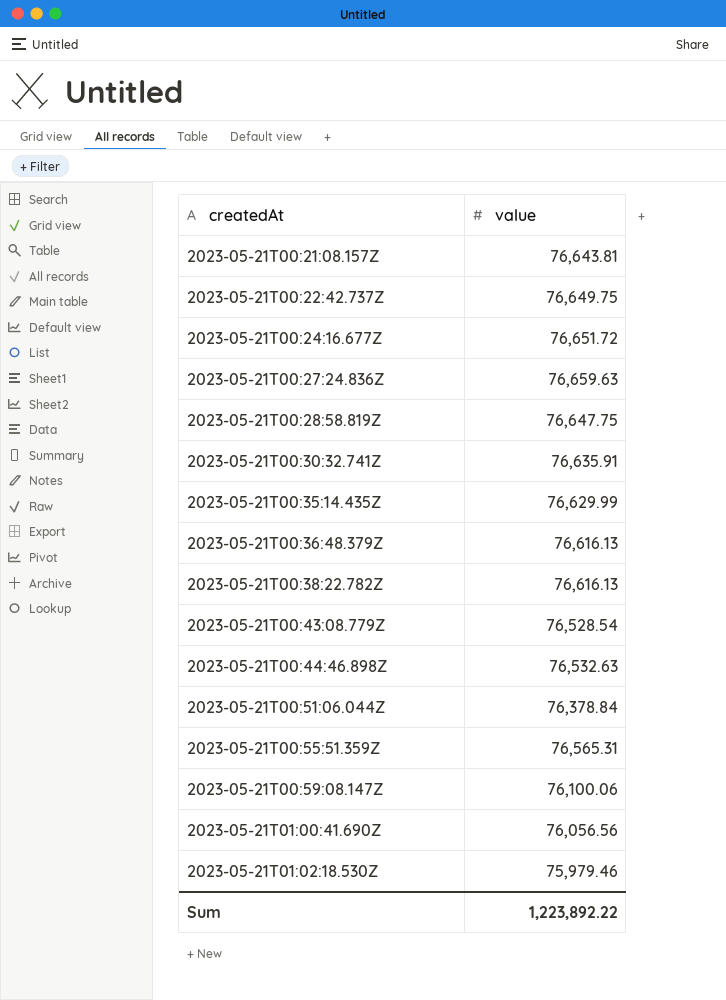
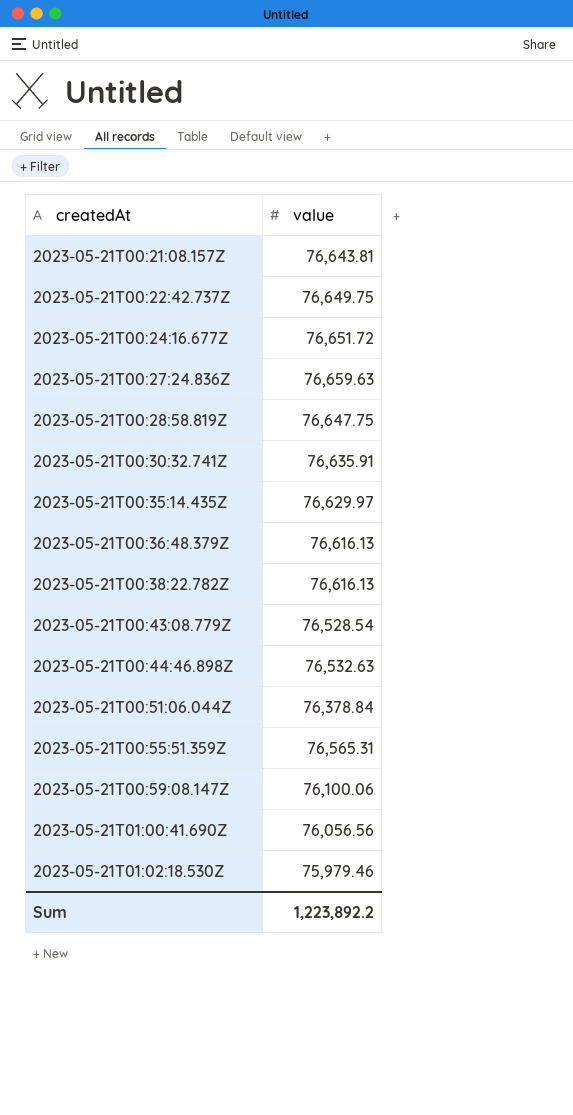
2023-05-21T00:35:14.435Z | value: 76,629.99 -> 76,629.97
Sum | value: 1,223,892.22 -> 1,223,892.2

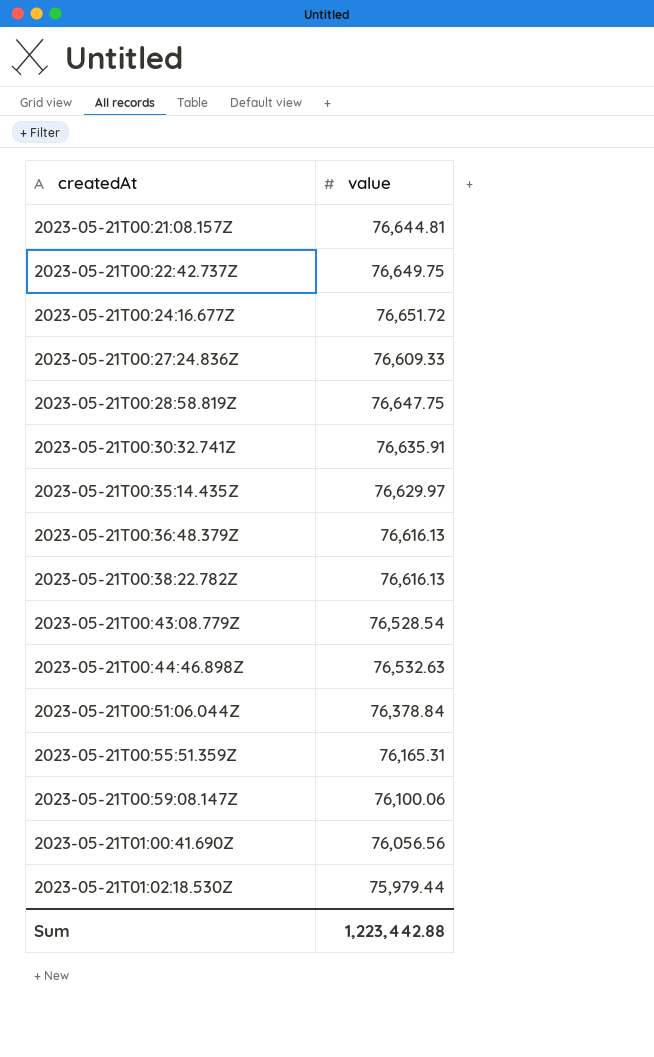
2023-05-21T00:21:08.157Z | value: 76,643.81 -> 76,644.81
2023-05-21T00:27:24.836Z | value: 76,659.63 -> 76,609.33
2023-05-21T00:55:51.359Z | value: 76,565.31 -> 76,165.31
2023-05-21T01:02:18.530Z | value: 75,979.46 -> 75,979.44
Sum | value: 1,223,892.2 -> 1,223,442.88

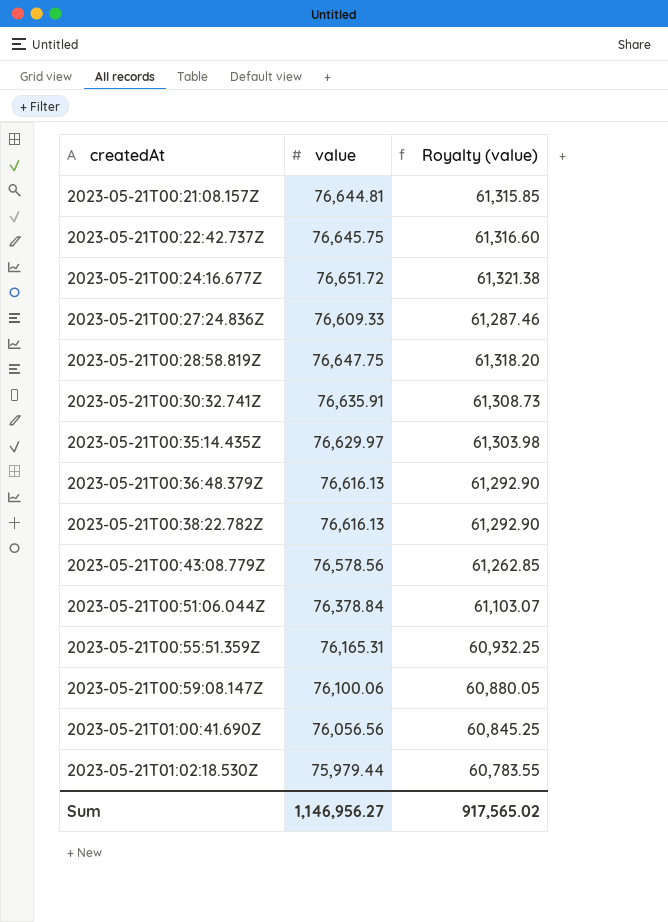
column Royalty (value) | formula: none -> [value] * 0.8
row 2023-05-21T00:44:46.898Z: 76,532.63 -> none
2023-05-21T00:22:42.737Z | value: 76,649.75 -> 76,645.75
2023-05-21T00:43:08.779Z | value: 76,528.54 -> 76,578.56
Sum | value: 1,223,442.88 -> 1,146,956.27

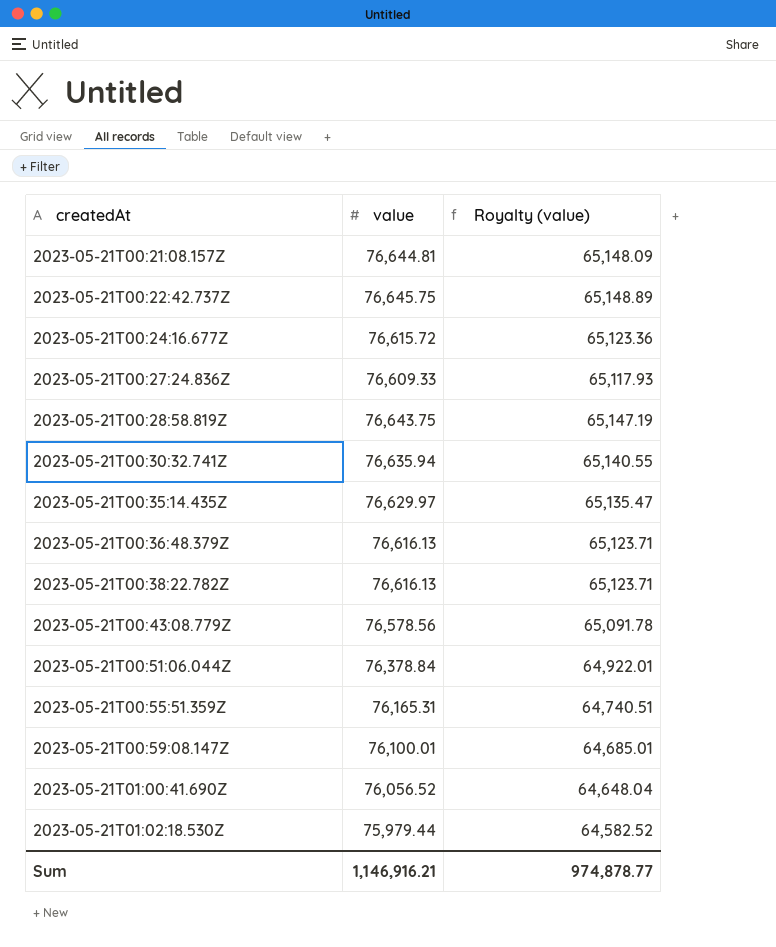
column Royalty (value) | formula: [value] * 0.8 -> [value] * 0.85
2023-05-21T00:24:16.677Z | value: 76,651.72 -> 76,615.72
2023-05-21T00:28:58.819Z | value: 76,647.75 -> 76,643.75
2023-05-21T00:30:32.741Z | value: 76,635.91 -> 76,635.94
2023-05-21T00:59:08.147Z | value: 76,100.06 -> 76,100.01
2023-05-21T01:00:41.690Z | value: 76,056.56 -> 76,056.52
Sum | value: 1,146,956.27 -> 1,146,916.21
Sum | Royalty (value): 917,565.02 -> 974,878.77

